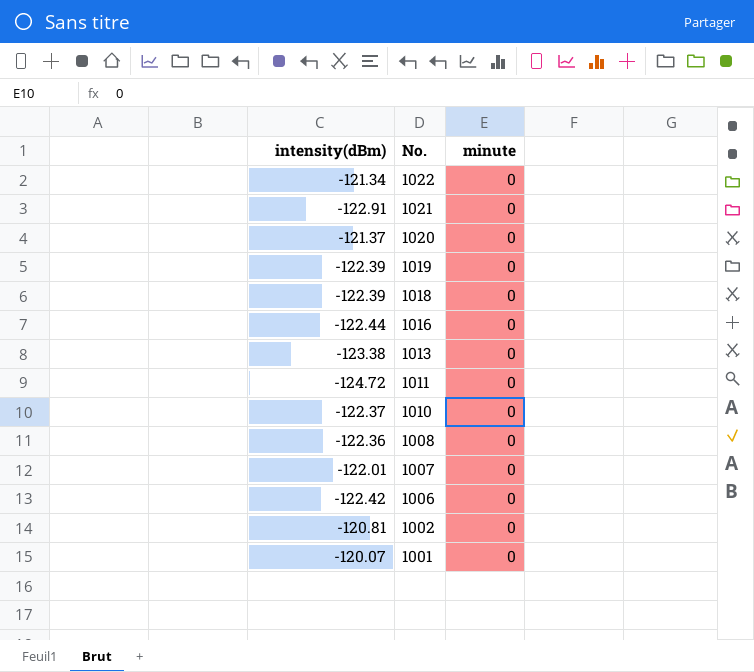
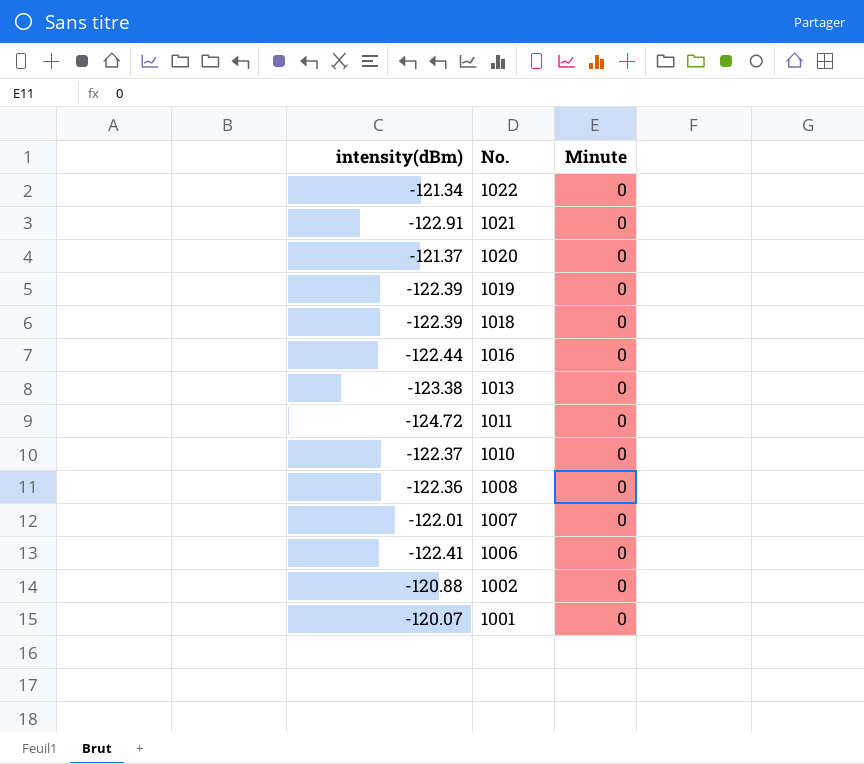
column name: minute -> Minute
1006 | intensity(dBm): -122.42 -> -122.41
1002 | intensity(dBm): -120.81 -> -120.88

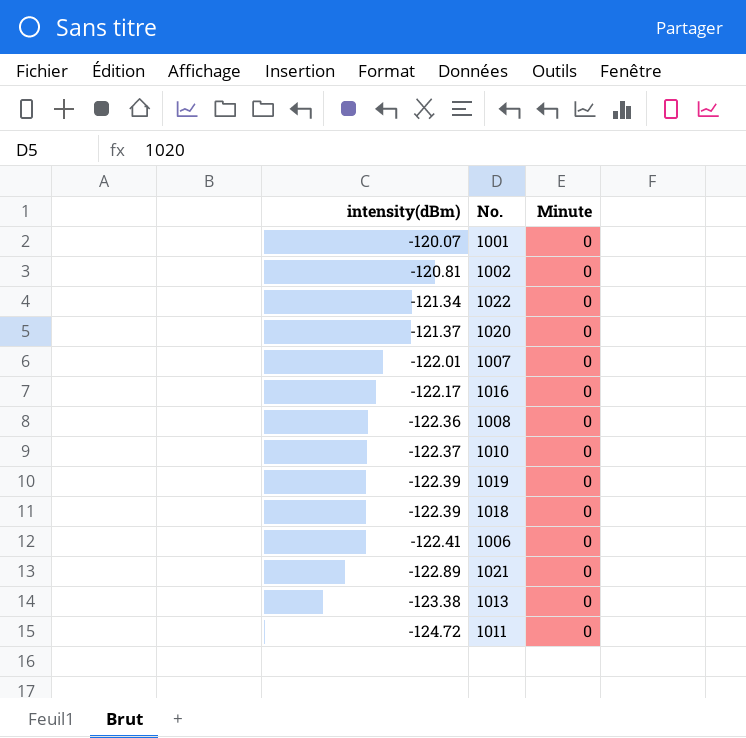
row order: No. descending -> intensity(dBm) descending
1002 | intensity(dBm): -120.88 -> -120.81
1016 | intensity(dBm): -122.44 -> -122.17
1021 | intensity(dBm): -122.91 -> -122.89

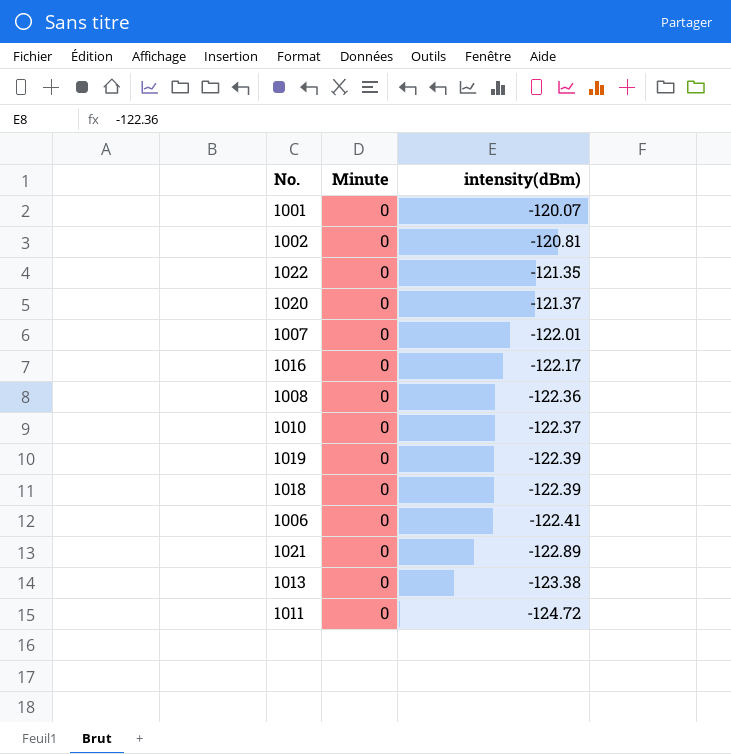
column intensity(dBm) | position: 1 -> 3
1022 | intensity(dBm): -121.34 -> -121.35

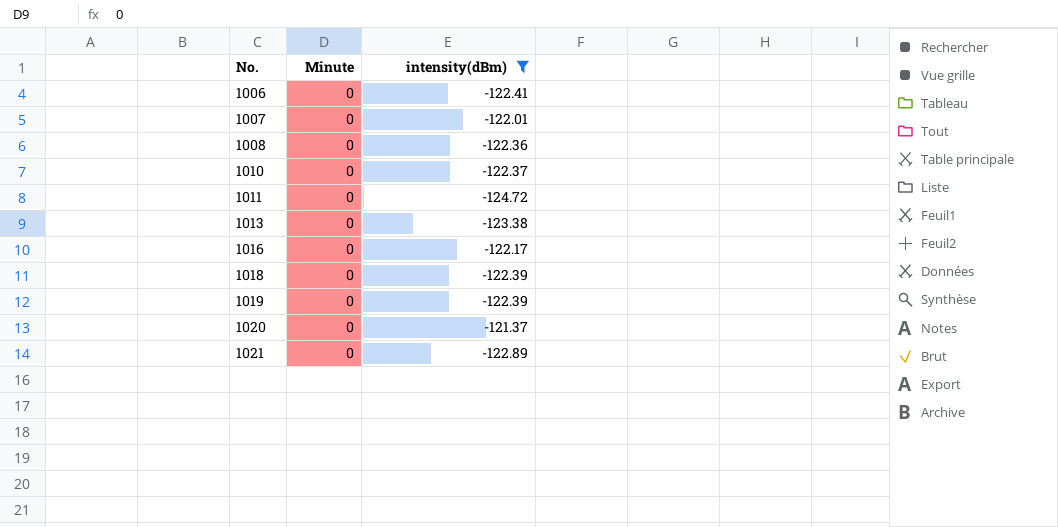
filter: none -> intensity(dBm) <= -121.37
row order: intensity(dBm) descending -> No. ascending

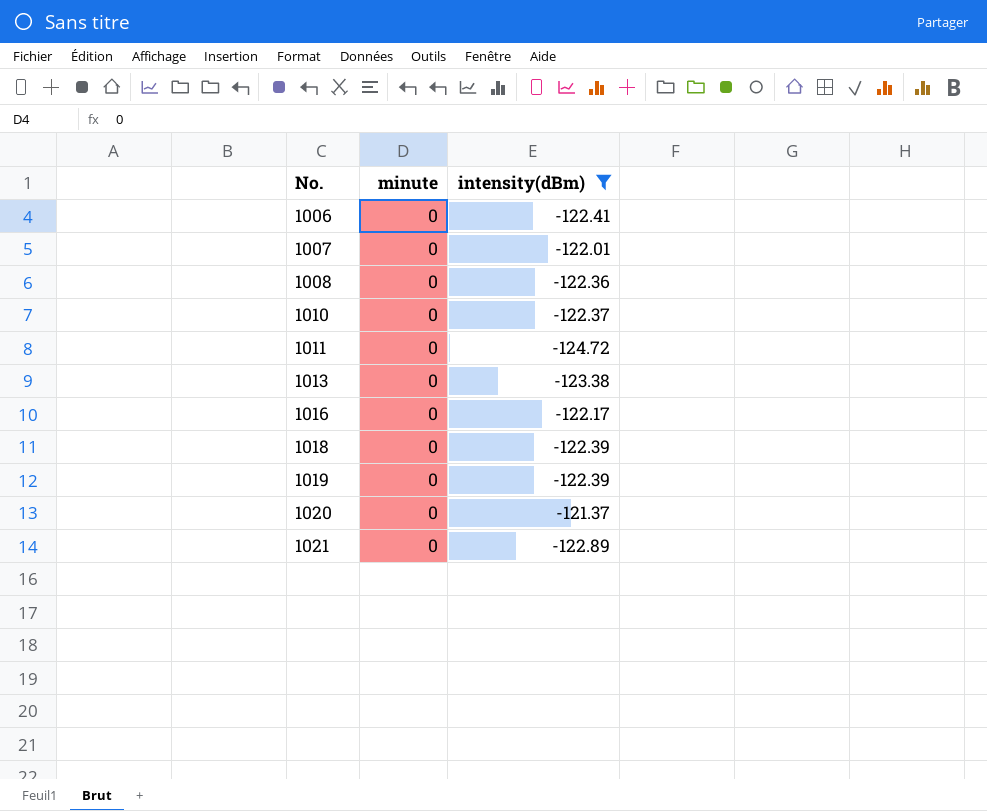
column name: Minute -> minute

